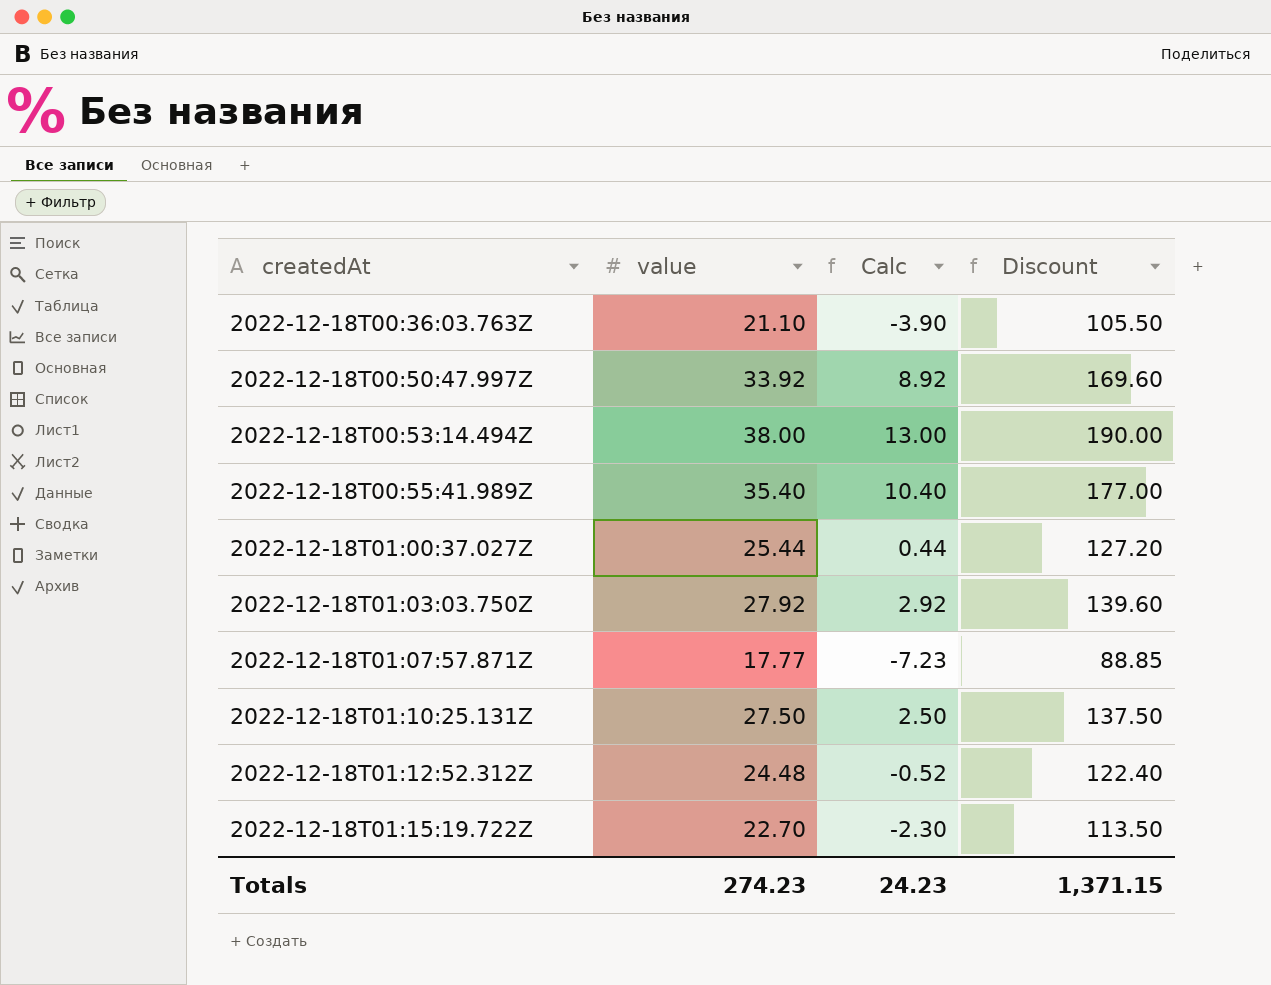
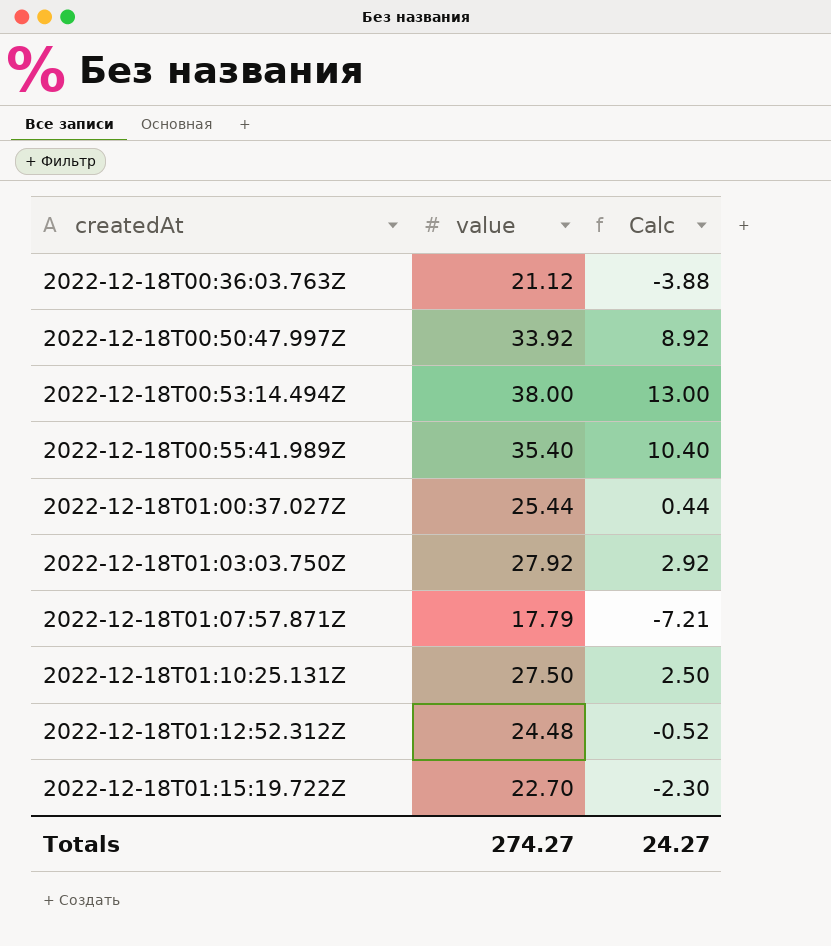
column Discount | formula: [value] * 5 -> none
2022-12-18T00:36:03.763Z | value: 21.10 -> 21.12
2022-12-18T00:36:03.763Z | Calc: -3.90 -> -3.88
2022-12-18T01:07:57.871Z | value: 17.77 -> 17.79
2022-12-18T01:07:57.871Z | Calc: -7.23 -> -7.21
Totals | value: 274.23 -> 274.27
Totals | Calc: 24.23 -> 24.27

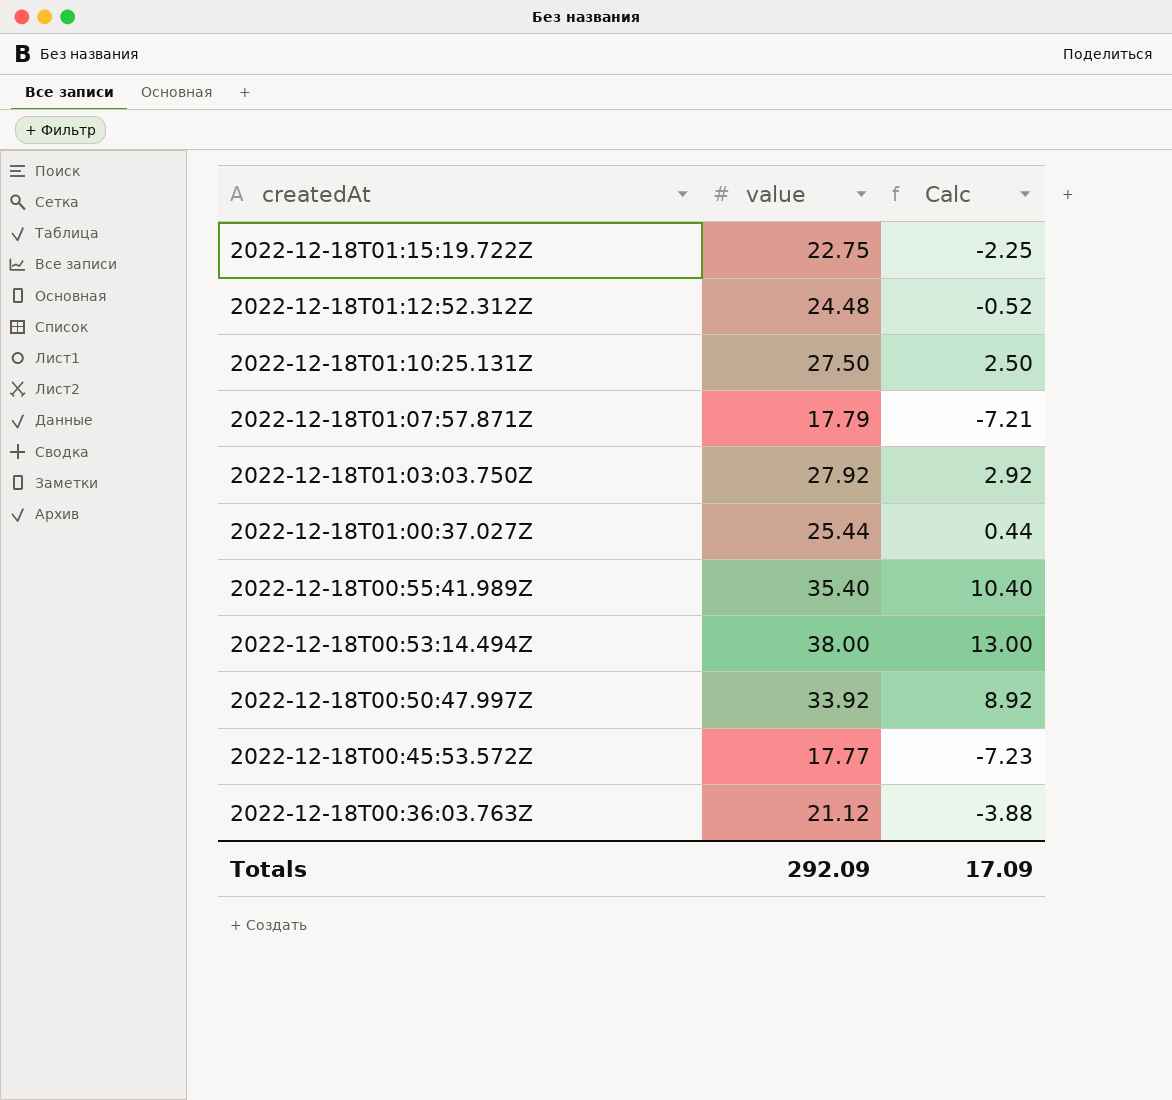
row order: createdAt ascending -> createdAt descending
2022-12-18T01:15:19.722Z | value: 22.70 -> 22.75
2022-12-18T01:15:19.722Z | Calc: -2.30 -> -2.25
row 2022-12-18T00:45:53.572Z: none -> 17.77 | -7.23
Totals | value: 274.27 -> 292.09
Totals | Calc: 24.27 -> 17.09

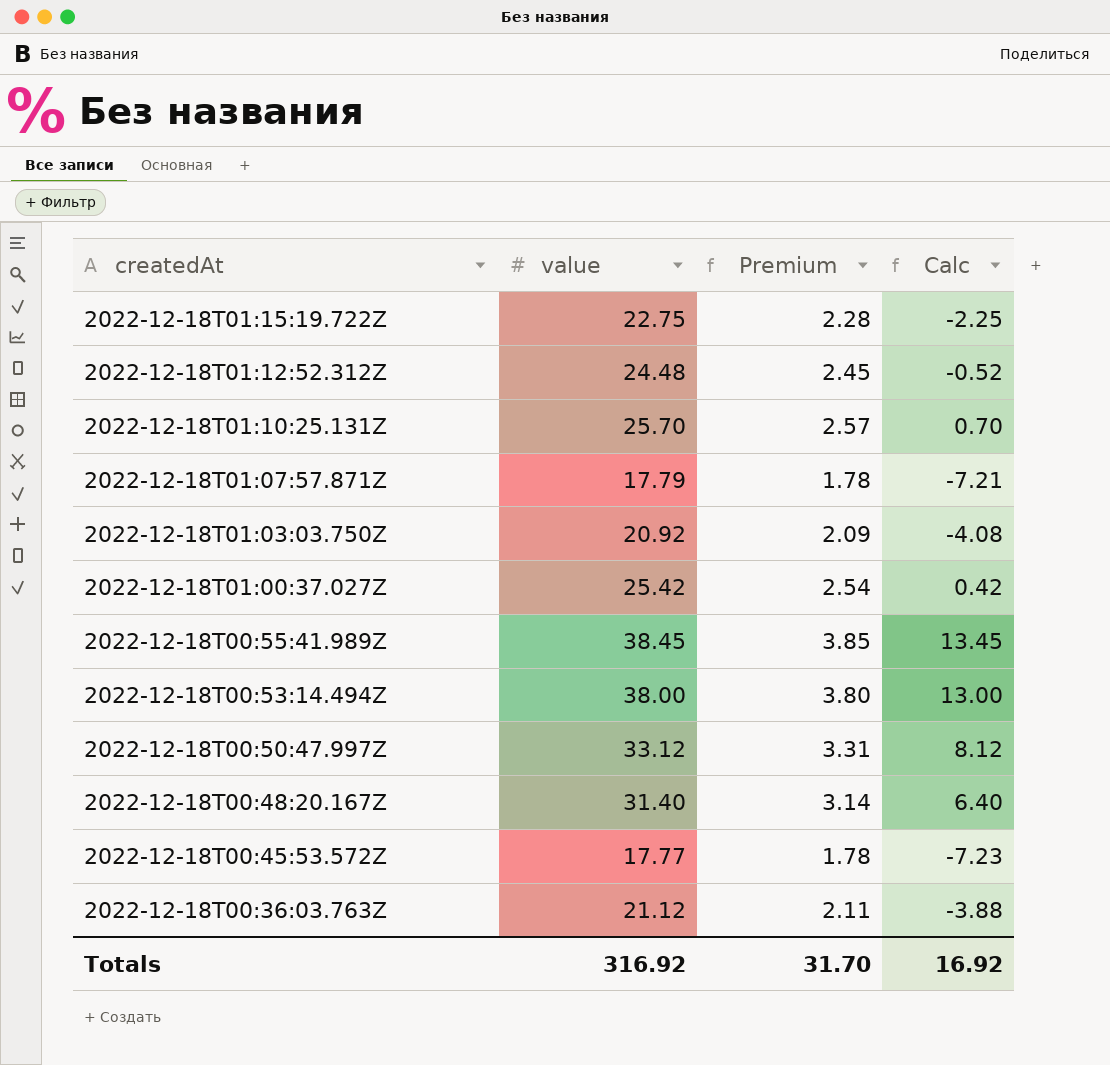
column Premium | formula: none -> [value] * 0.1
2022-12-18T01:10:25.131Z | value: 27.50 -> 25.70
2022-12-18T01:10:25.131Z | Calc: 2.50 -> 0.70
2022-12-18T01:03:03.750Z | value: 27.92 -> 20.92
2022-12-18T01:03:03.750Z | Calc: 2.92 -> -4.08
2022-12-18T01:00:37.027Z | value: 25.44 -> 25.42
2022-12-18T01:00:37.027Z | Calc: 0.44 -> 0.42
2022-12-18T00:55:41.989Z | value: 35.40 -> 38.45
2022-12-18T00:55:41.989Z | Calc: 10.40 -> 13.45
2022-12-18T00:50:47.997Z | value: 33.92 -> 33.12
2022-12-18T00:50:47.997Z | Calc: 8.92 -> 8.12
row 2022-12-18T00:48:20.167Z: none -> 31.40 | 3.14 | 6.40
Totals | value: 292.09 -> 316.92
Totals | Calc: 17.09 -> 16.92

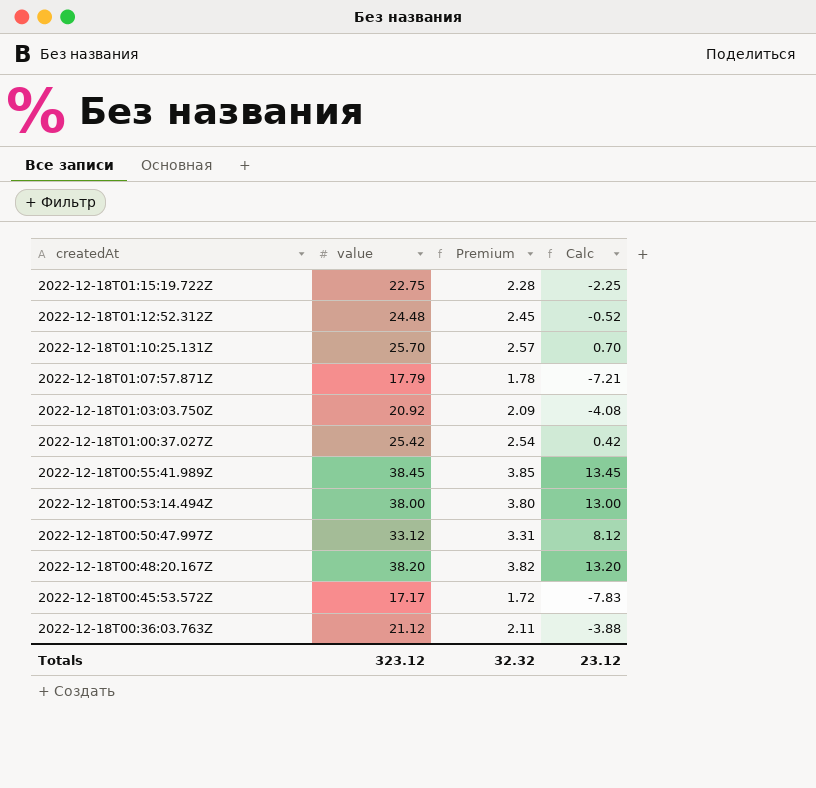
2022-12-18T00:48:20.167Z | value: 31.40 -> 38.20
2022-12-18T00:48:20.167Z | Premium: 3.14 -> 3.82
2022-12-18T00:48:20.167Z | Calc: 6.40 -> 13.20
2022-12-18T00:45:53.572Z | value: 17.77 -> 17.17
2022-12-18T00:45:53.572Z | Premium: 1.78 -> 1.72
2022-12-18T00:45:53.572Z | Calc: -7.23 -> -7.83
Totals | value: 316.92 -> 323.12
Totals | Premium: 31.70 -> 32.32
Totals | Calc: 16.92 -> 23.12

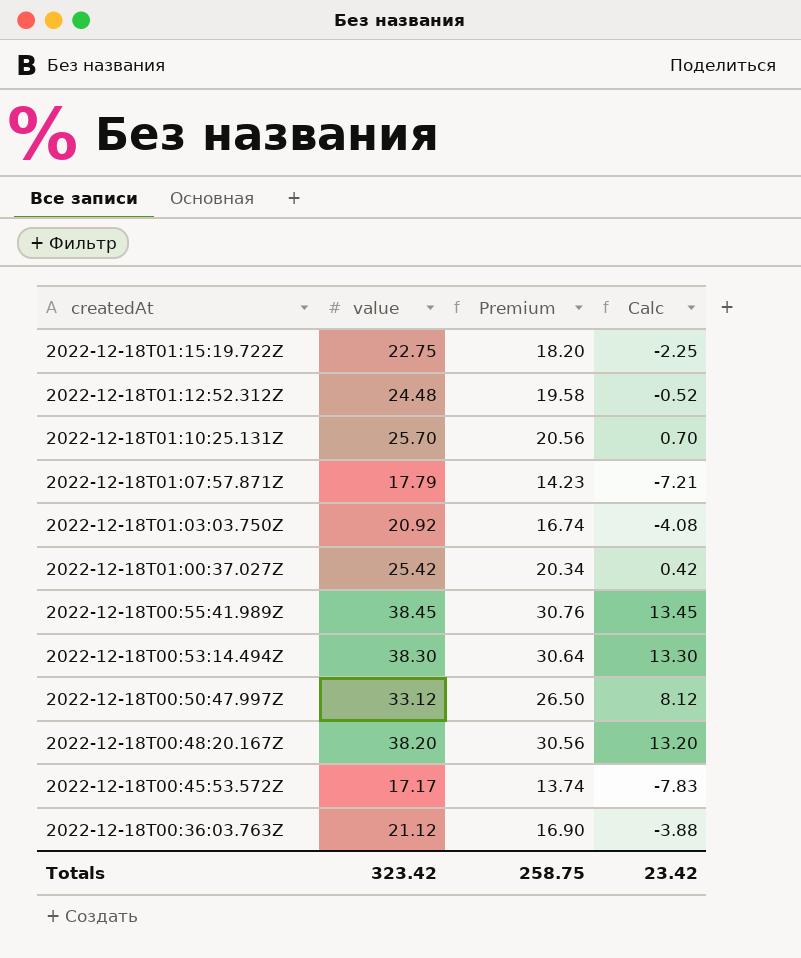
column Premium | formula: [value] * 0.1 -> [value] * 0.8
2022-12-18T00:53:14.494Z | value: 38.00 -> 38.30
2022-12-18T00:53:14.494Z | Calc: 13.00 -> 13.30
Totals | value: 323.12 -> 323.42
Totals | Premium: 32.32 -> 258.75
Totals | Calc: 23.12 -> 23.42

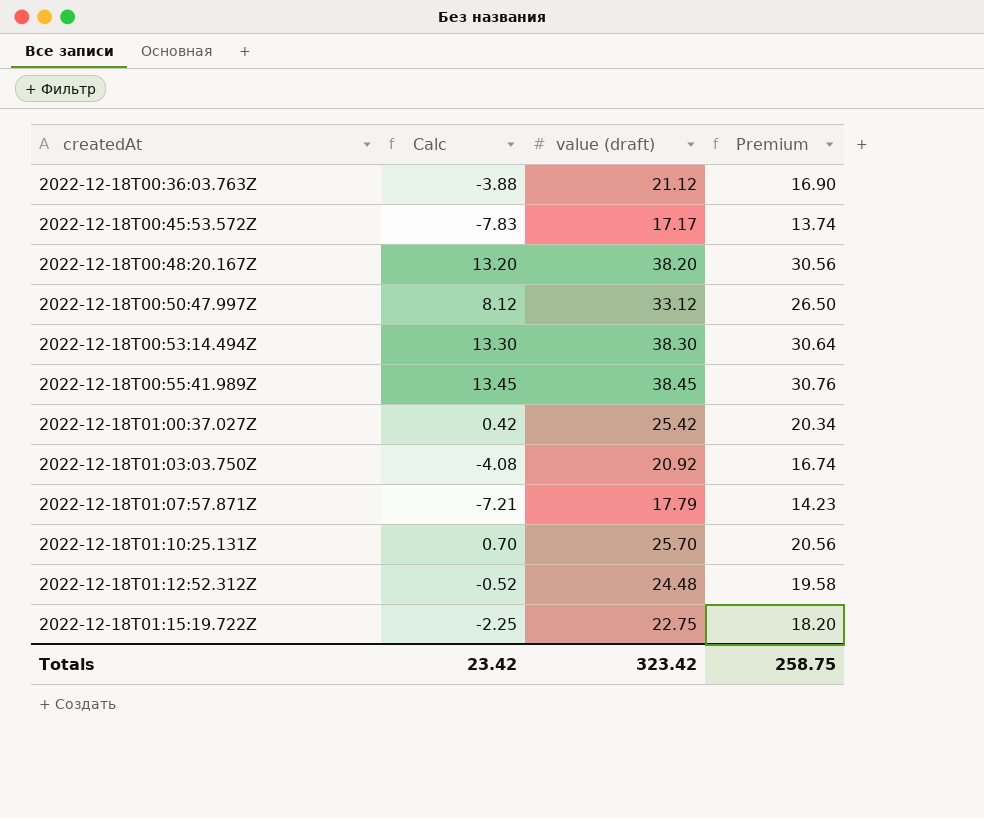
row order: createdAt descending -> createdAt ascending
column Calc | position: 4 -> 2
column name: value -> value (draft)

